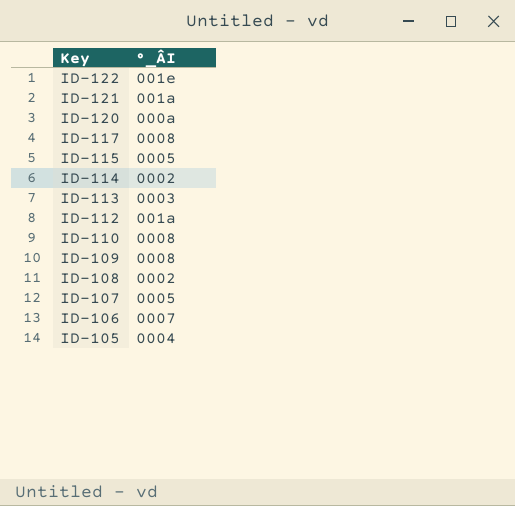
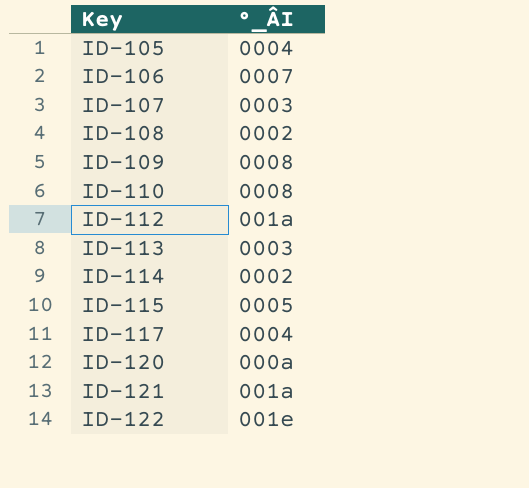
row order: Key descending -> Key ascending
ID-107 | °_ÂI: 0005 -> 0003
ID-117 | °_ÂI: 0008 -> 0004

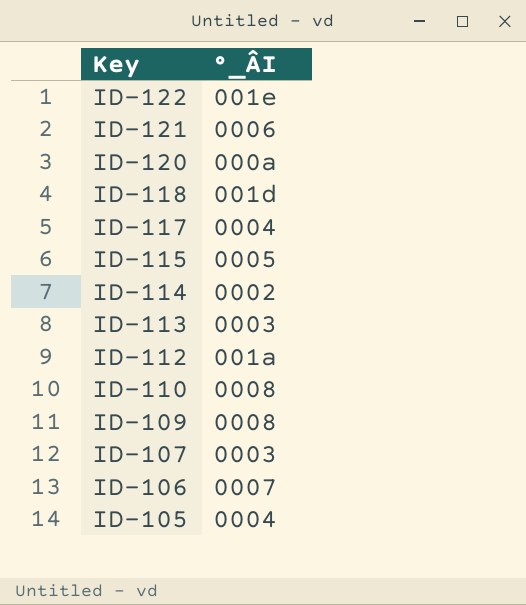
row order: Key ascending -> Key descending
row ID-108: 0002 -> none
ID-121 | °_ÂI: 001a -> 0006
row ID-118: none -> 001d

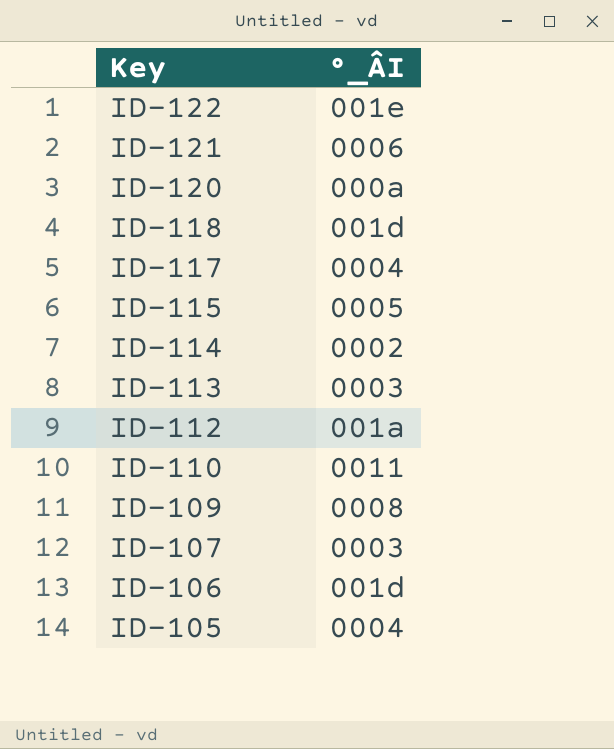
ID-110 | °_ÂI: 0008 -> 0011
ID-106 | °_ÂI: 0007 -> 001d

